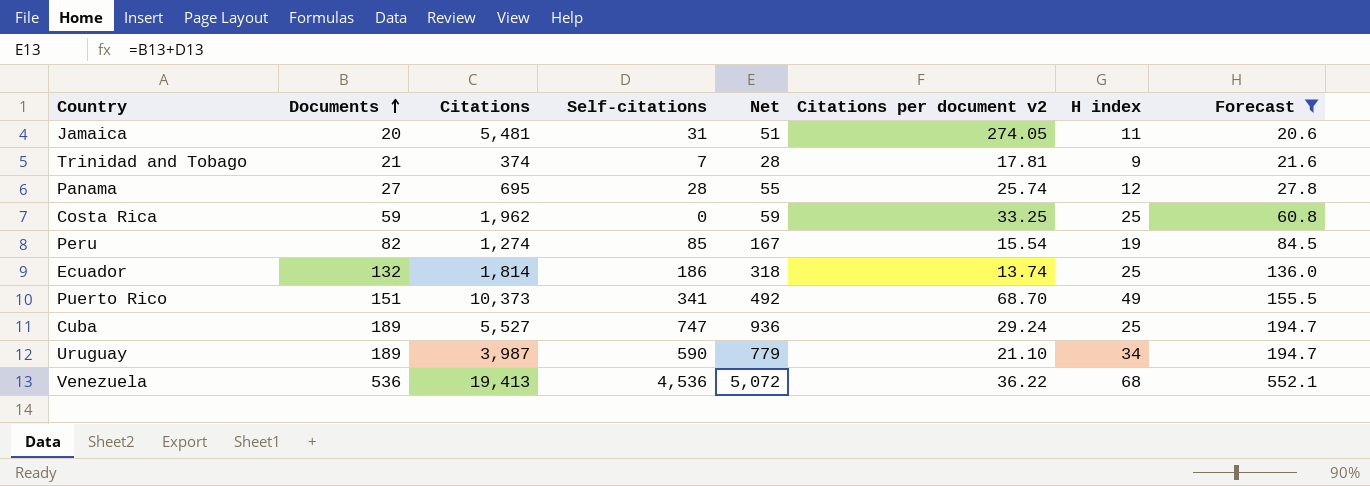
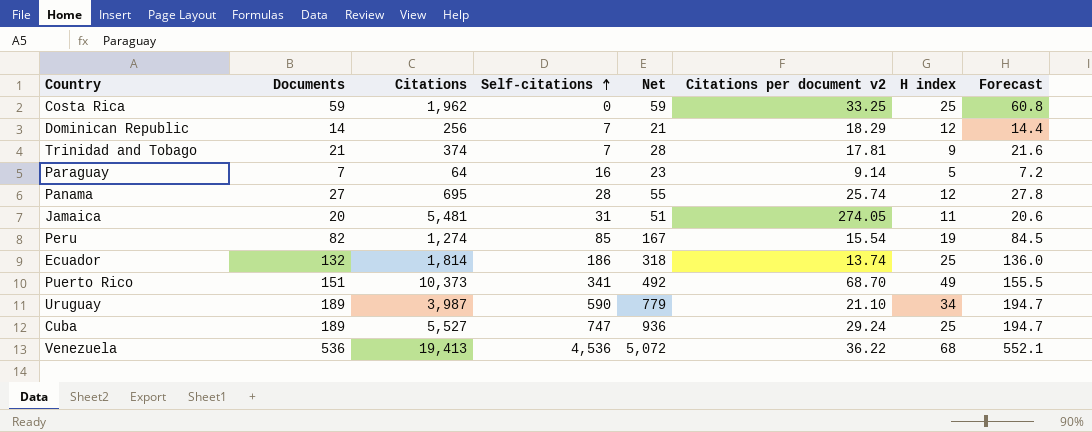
filter: Forecast >= 20.6 -> none
row order: Documents ascending -> Self-citations ascending

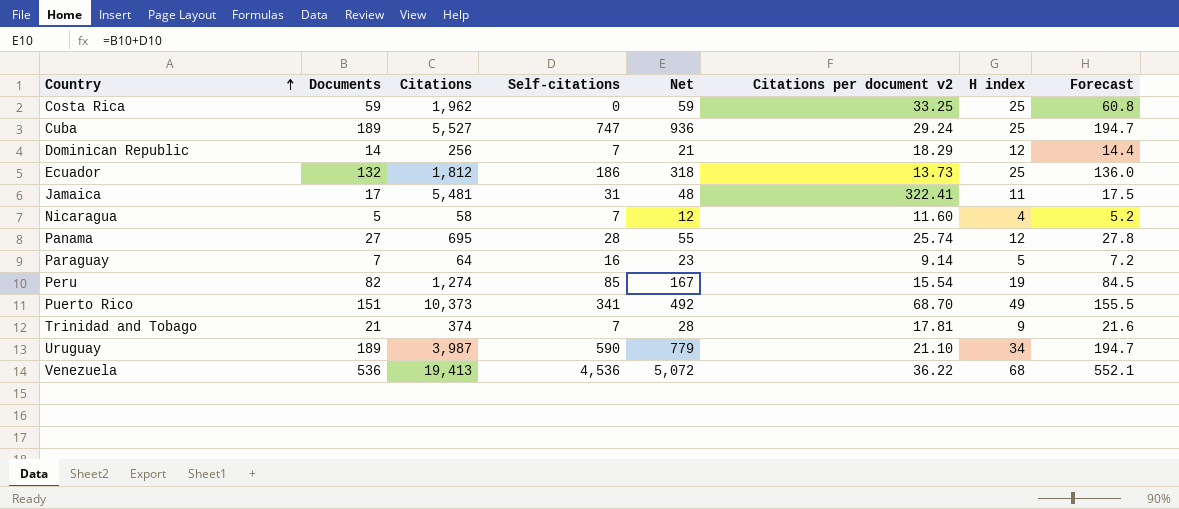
row order: Self-citations ascending -> Country ascending
Ecuador | Citations: 1,814 -> 1,812
Ecuador | Citations per document v2: 13.74 -> 13.73
Jamaica | Documents: 20 -> 17
Jamaica | Net: 51 -> 48
Jamaica | Citations per document v2: 274.05 -> 322.41
Jamaica | Forecast: 20.6 -> 17.5
row Nicaragua: none -> 5 | 58 | 7 | 12 | 11.60 | 4 | 5.2

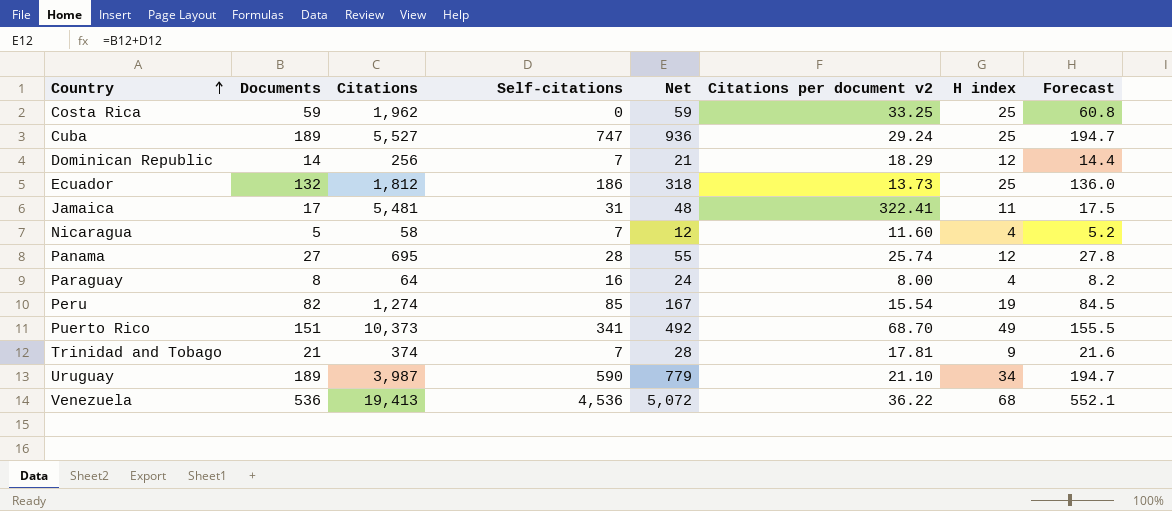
Paraguay | Documents: 7 -> 8
Paraguay | Net: 23 -> 24
Paraguay | Citations per document v2: 9.14 -> 8.00
Paraguay | H index: 5 -> 4
Paraguay | Forecast: 7.2 -> 8.2

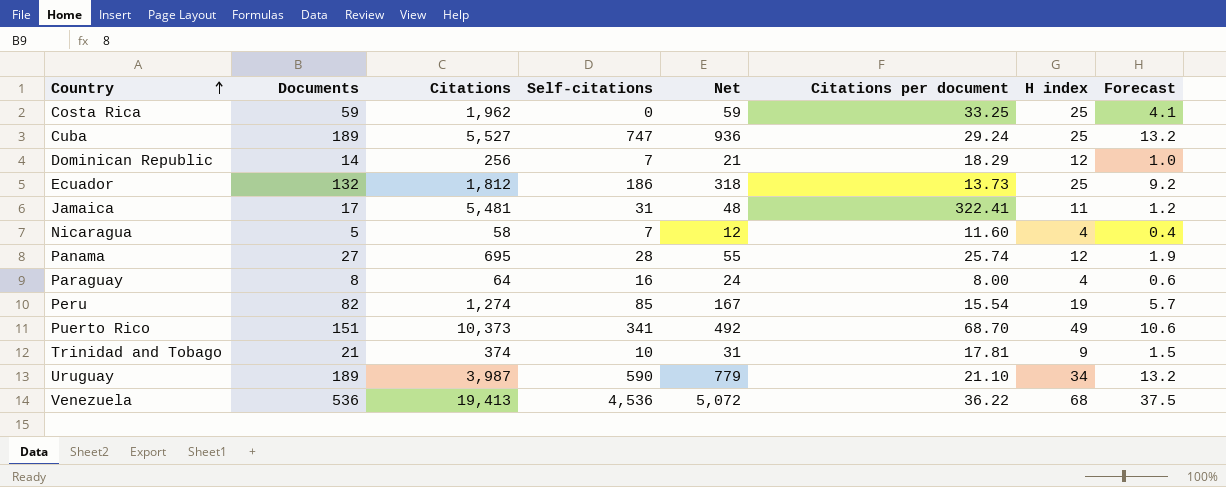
column name: Citations per document v2 -> Citations per document
column Forecast | formula: [Documents] * 1.03 -> [Documents] * 0.07
Trinidad and Tobago | Self-citations: 7 -> 10
Trinidad and Tobago | Net: 28 -> 31

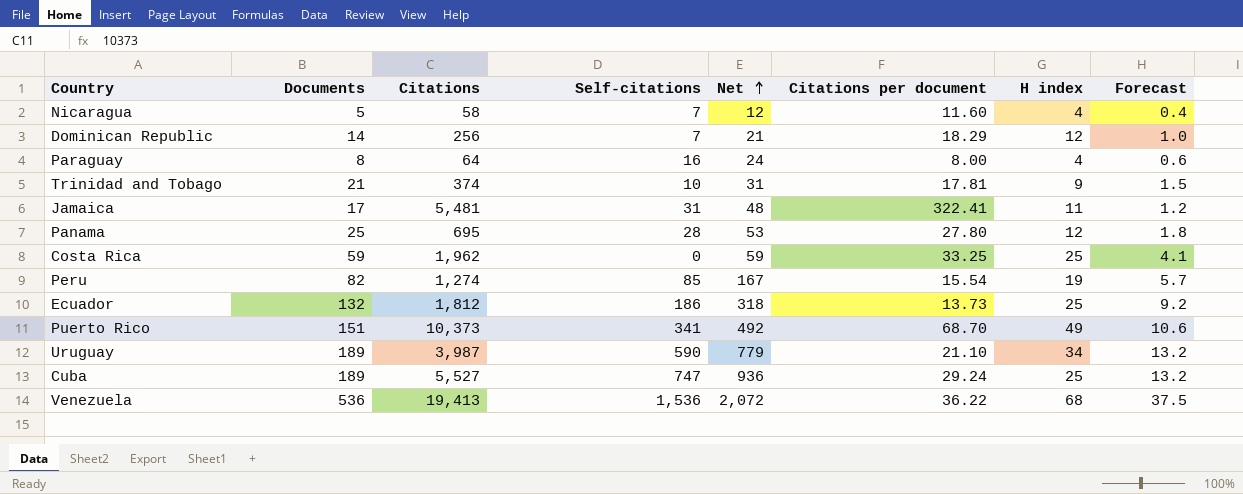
row order: Country ascending -> Net ascending
Panama | Documents: 27 -> 25
Panama | Net: 55 -> 53
Panama | Citations per document: 25.74 -> 27.80
Panama | Forecast: 1.9 -> 1.8
Venezuela | Self-citations: 4,536 -> 1,536
Venezuela | Net: 5,072 -> 2,072

